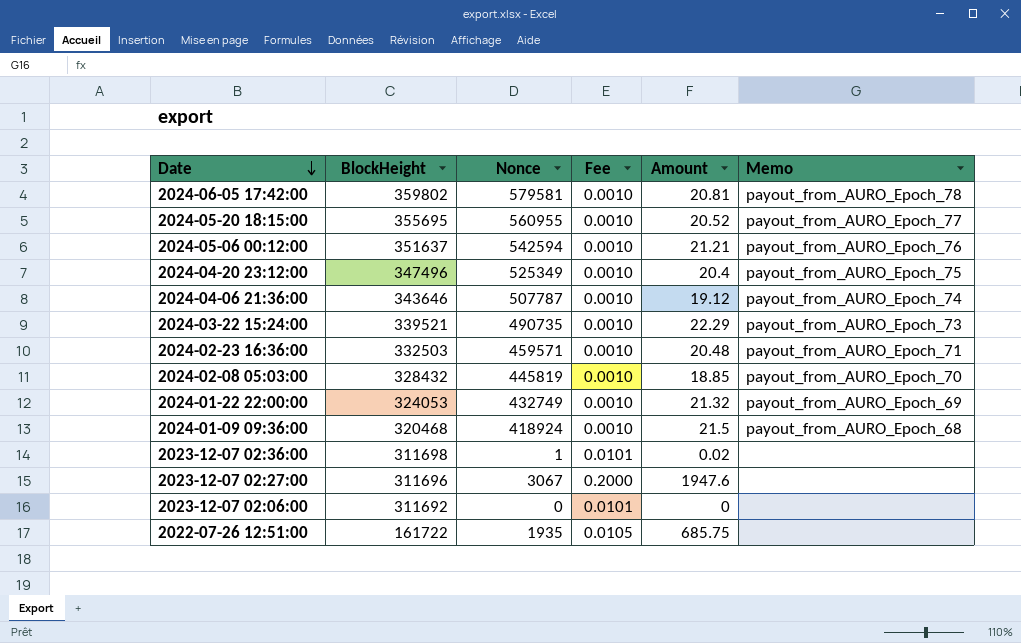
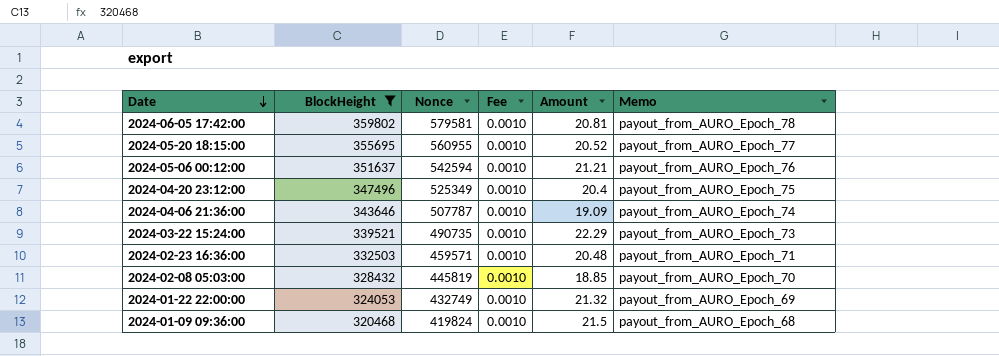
filter: none -> BlockHeight >= 320468
2024-04-06 21:36:00 | Amount: 19.12 -> 19.09
2024-01-09 09:36:00 | Nonce: 418924 -> 419824

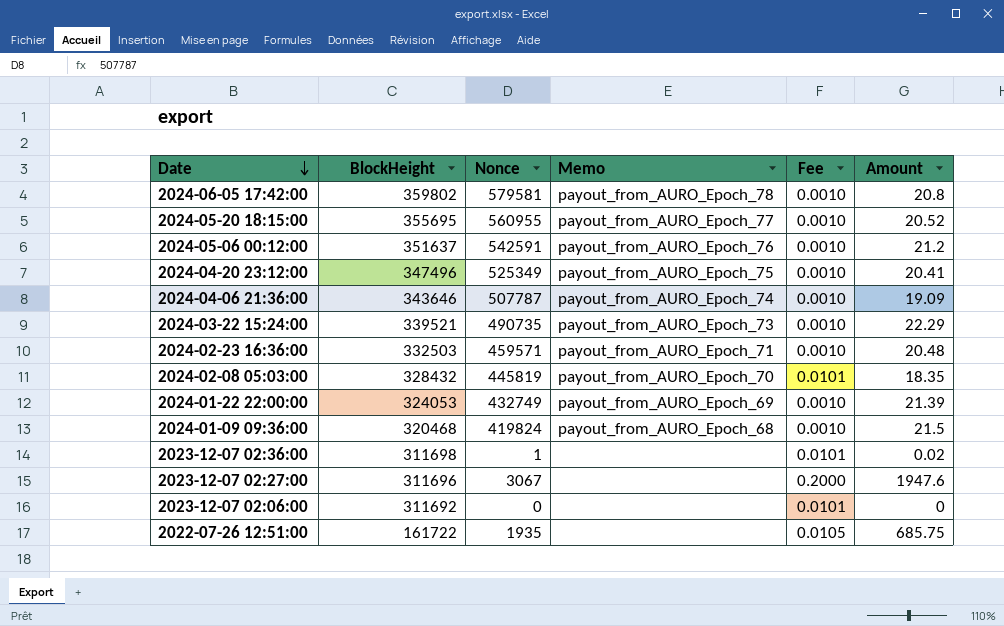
filter: BlockHeight >= 320468 -> none
column Memo | position: 6 -> 4
2024-06-05 17:42:00 | Amount: 20.81 -> 20.8
2024-05-06 00:12:00 | Nonce: 542594 -> 542591
2024-05-06 00:12:00 | Amount: 21.21 -> 21.2
2024-04-20 23:12:00 | Amount: 20.4 -> 20.41
2024-02-08 05:03:00 | Fee: 0.0010 -> 0.0101
2024-02-08 05:03:00 | Amount: 18.85 -> 18.35
2024-01-22 22:00:00 | Amount: 21.32 -> 21.39

